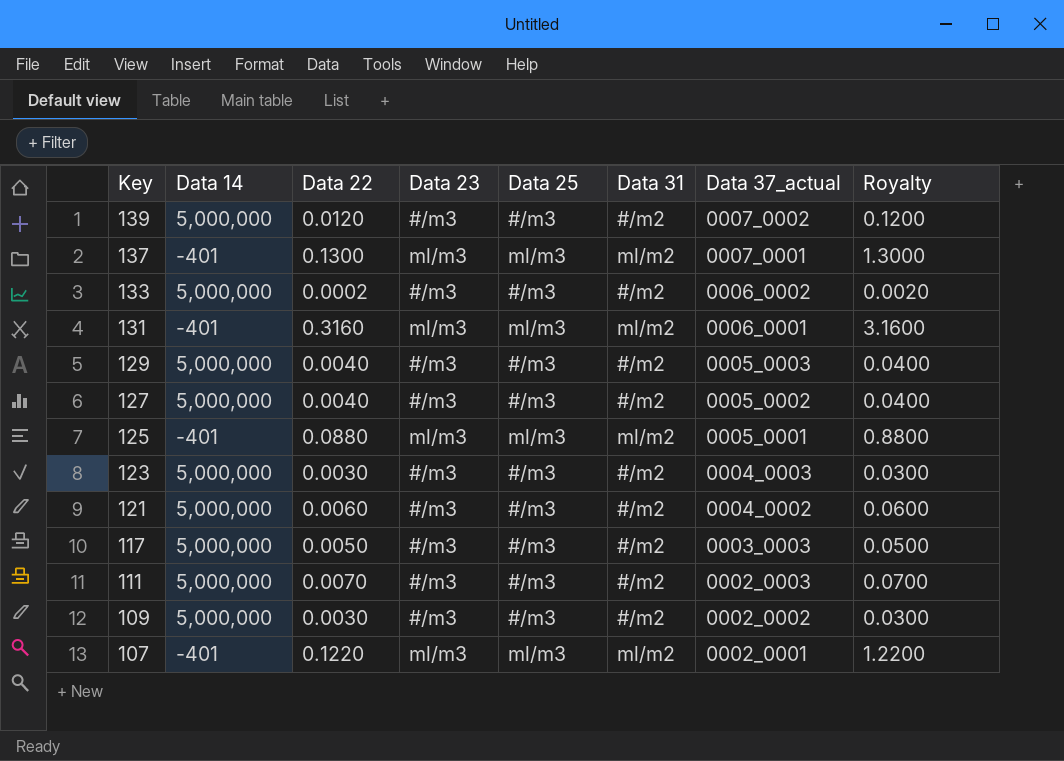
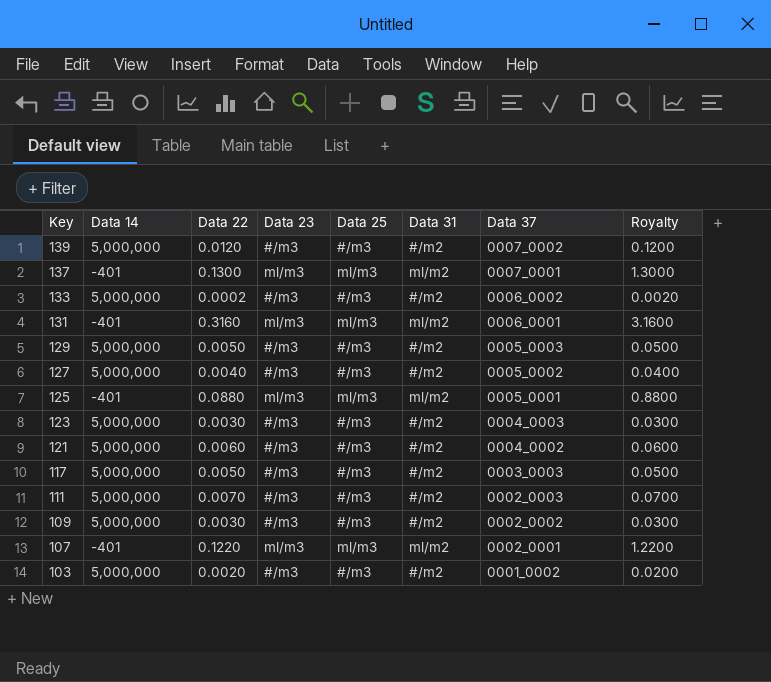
column name: Data 37_actual -> Data 37
129 | Data 22: 0.0040 -> 0.0050
129 | Royalty: 0.0400 -> 0.0500
row 103: none -> 5,000,000 | 0.0020 | #/m3 | #/m3 | #/m2 | 0001_0002 | 0.0200

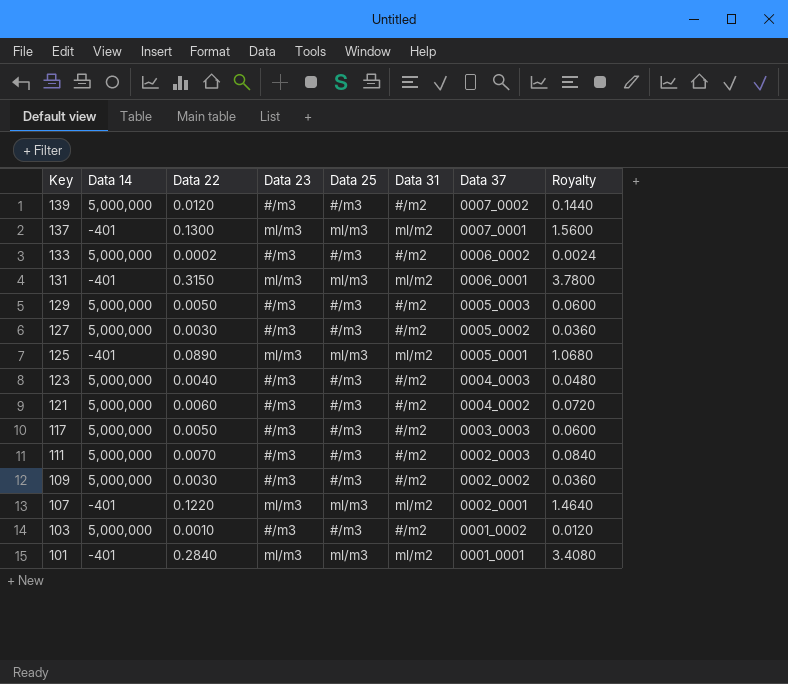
column Royalty | formula: [Data 22] * 10 -> [Data 22] * 12
131 | Data 22: 0.3160 -> 0.3150
127 | Data 22: 0.0040 -> 0.0030
125 | Data 22: 0.0880 -> 0.0890
123 | Data 22: 0.0030 -> 0.0040
103 | Data 22: 0.0020 -> 0.0010
row 101: none -> -401 | 0.2840 | ml/m3 | ml/m3 | ml/m2 | 0001_0001 | 3.4080

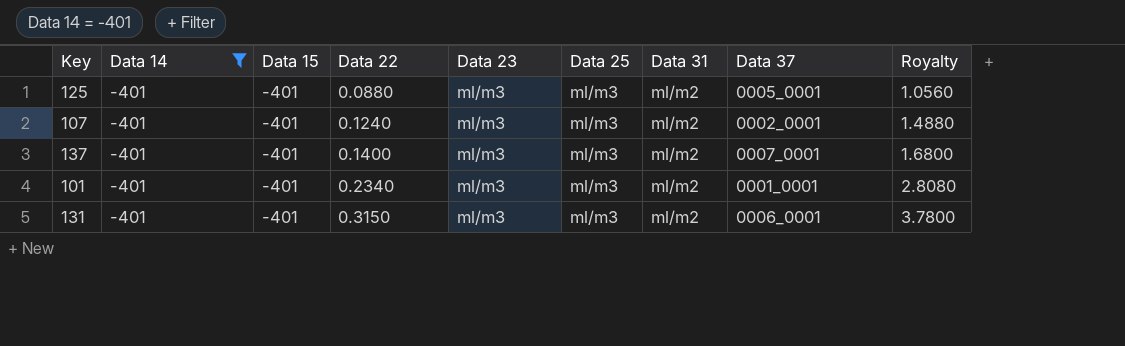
filter: none -> Data 14 = -401
row order: Key descending -> Data 22 ascending
column Data 15 | position: none -> 3
125 | Data 22: 0.0890 -> 0.0880
125 | Royalty: 1.0680 -> 1.0560
107 | Data 22: 0.1220 -> 0.1240
107 | Royalty: 1.4640 -> 1.4880
137 | Data 22: 0.1300 -> 0.1400
137 | Royalty: 1.5600 -> 1.6800
101 | Data 22: 0.2840 -> 0.2340
101 | Royalty: 3.4080 -> 2.8080

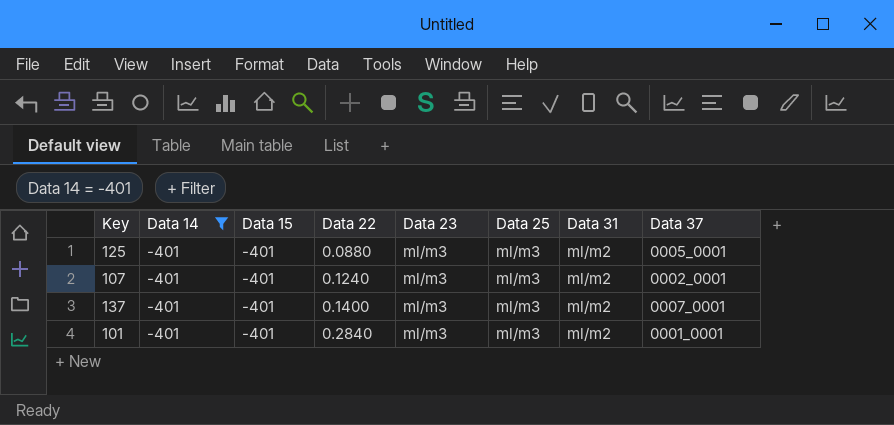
column Royalty | formula: [Data 22] * 12 -> none
row 131: -401 | -401 | 0.3150 | ml/m3 | ml/m3 | ml/m2 | 0006_0001 | 3.7800 -> none
101 | Data 22: 0.2340 -> 0.2840

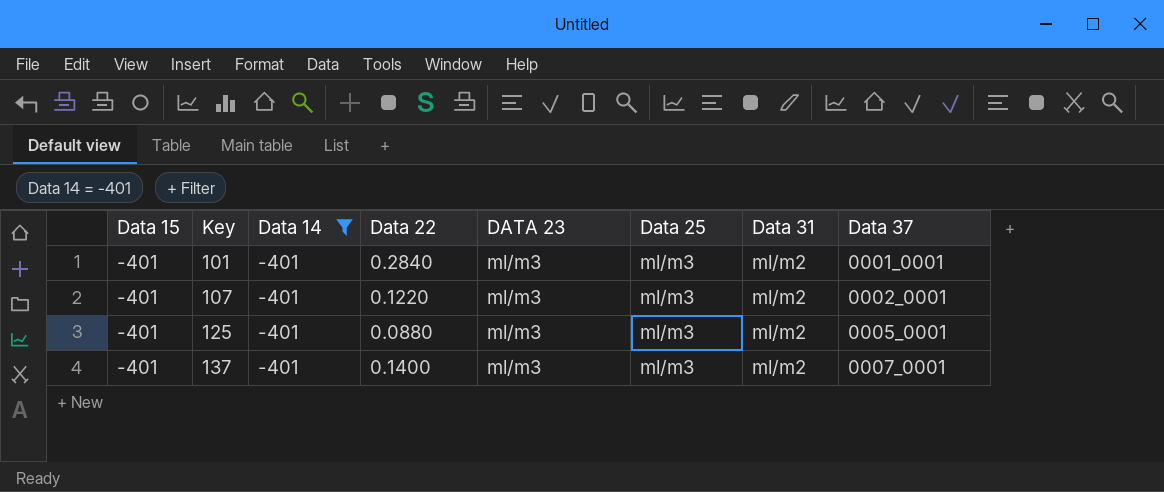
row order: Data 22 ascending -> Key ascending
column Data 15 | position: 3 -> 1
column name: Data 23 -> DATA 23
107 | Data 22: 0.1240 -> 0.1220

